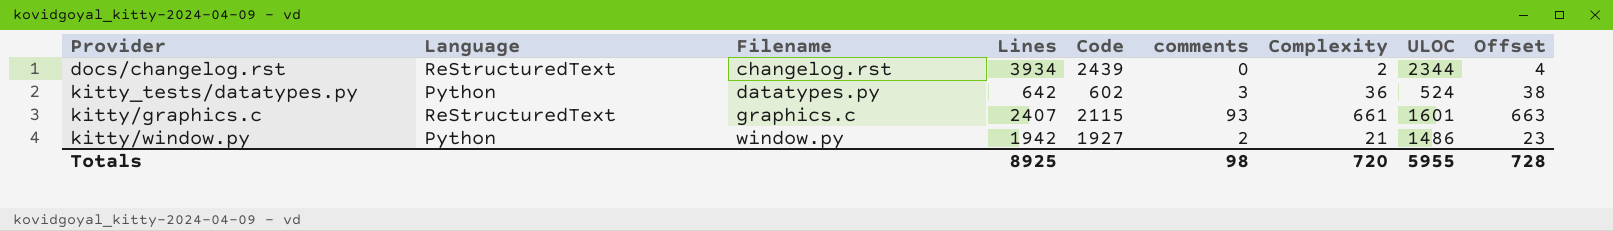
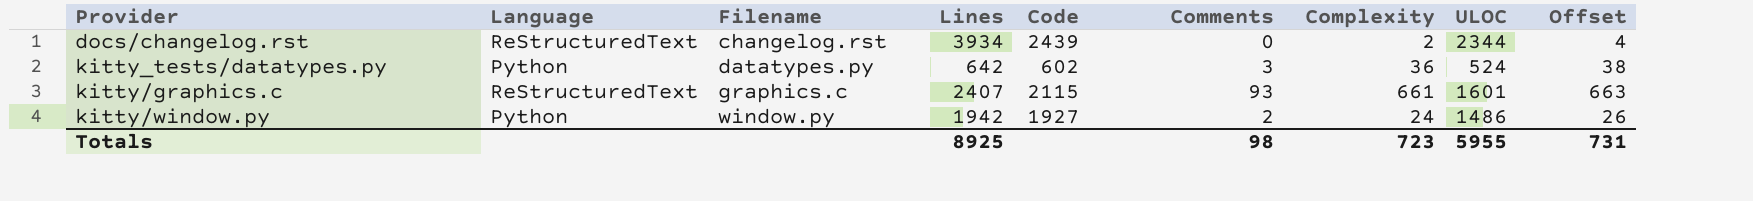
column name: comments -> Comments
kitty/window.py | Complexity: 21 -> 24
kitty/window.py | Offset: 23 -> 26
Totals | Complexity: 720 -> 723
Totals | Offset: 728 -> 731

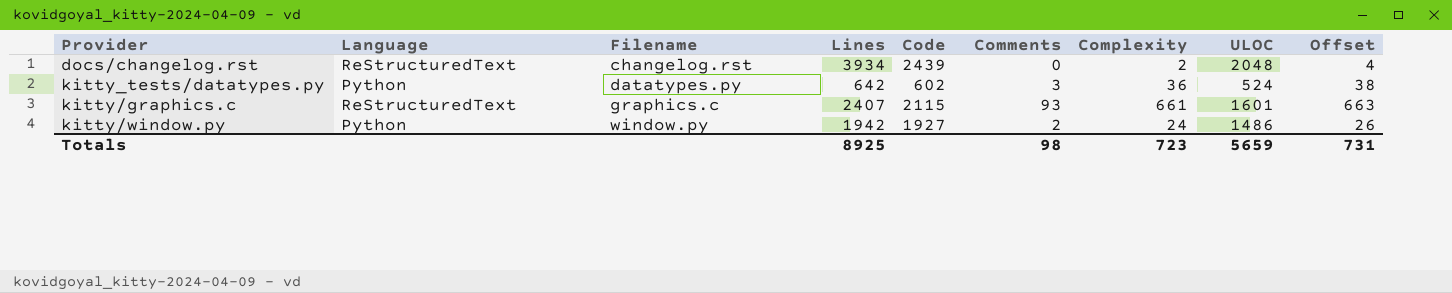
docs/changelog.rst | ULOC: 2344 -> 2048
Totals | ULOC: 5955 -> 5659

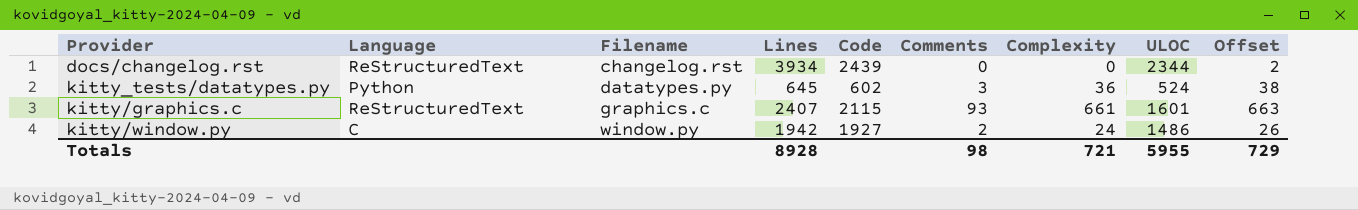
docs/changelog.rst | Complexity: 2 -> 0
docs/changelog.rst | ULOC: 2048 -> 2344
docs/changelog.rst | Offset: 4 -> 2
kitty_tests/datatypes.py | Lines: 642 -> 645
kitty/window.py | Language: Python -> C
Totals | Lines: 8925 -> 8928
Totals | Complexity: 723 -> 721
Totals | ULOC: 5659 -> 5955
Totals | Offset: 731 -> 729

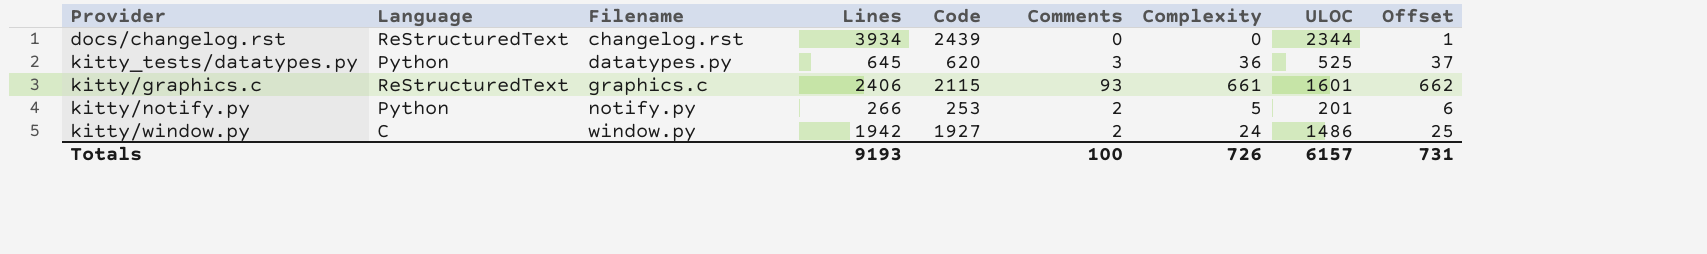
column Offset | formula: [Complexity] + 2 -> [Complexity] + 1
kitty_tests/datatypes.py | Code: 602 -> 620
kitty_tests/datatypes.py | ULOC: 524 -> 525
kitty/graphics.c | Lines: 2407 -> 2406
row kitty/notify.py: none -> Python | notify.py | 266 | 253 | 2 | 5 | 201 | 6
Totals | Lines: 8928 -> 9193
Totals | Comments: 98 -> 100
Totals | Complexity: 721 -> 726
Totals | ULOC: 5955 -> 6157
Totals | Offset: 729 -> 731

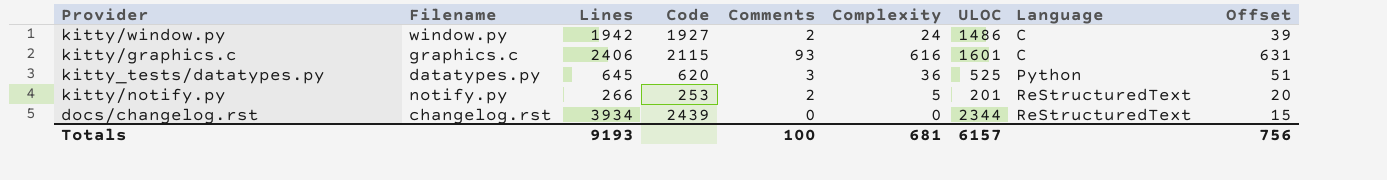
row order: Filename ascending -> Language ascending
column Language | position: 2 -> 8
column Offset | formula: [Complexity] + 1 -> [Complexity] + 15
kitty/graphics.c | Complexity: 661 -> 616
kitty/graphics.c | Language: ReStructuredText -> C
kitty/notify.py | Language: Python -> ReStructuredText
Totals | Complexity: 726 -> 681
Totals | Offset: 731 -> 756

